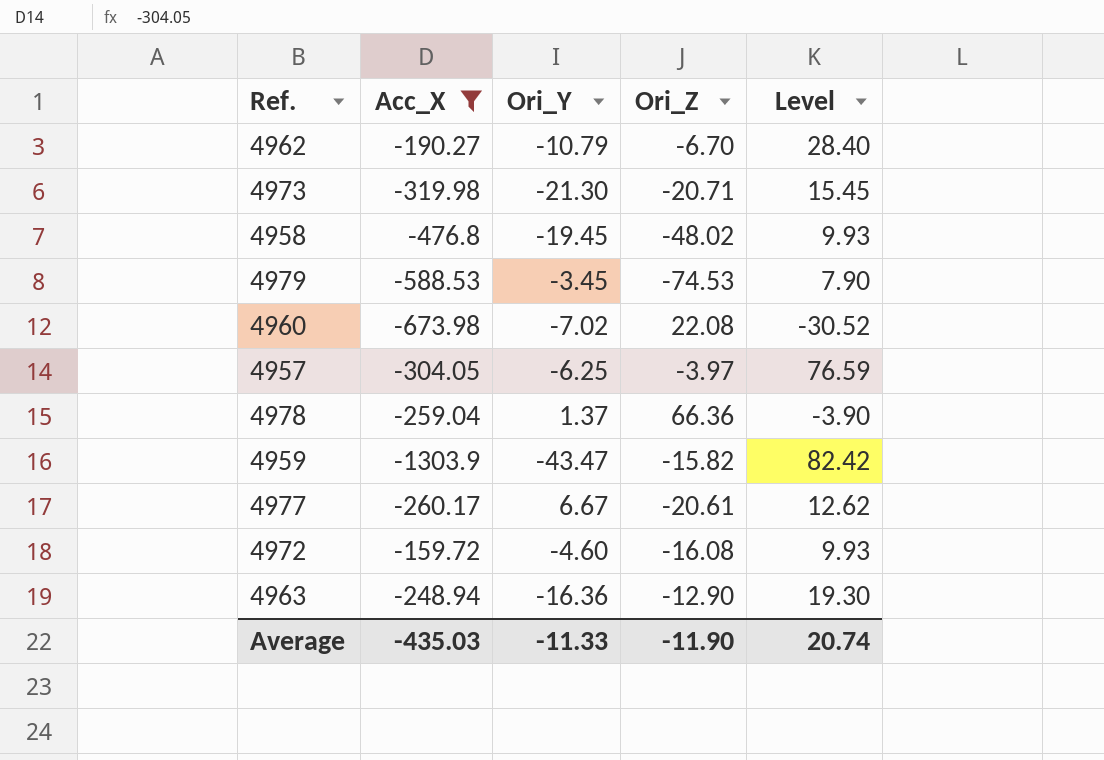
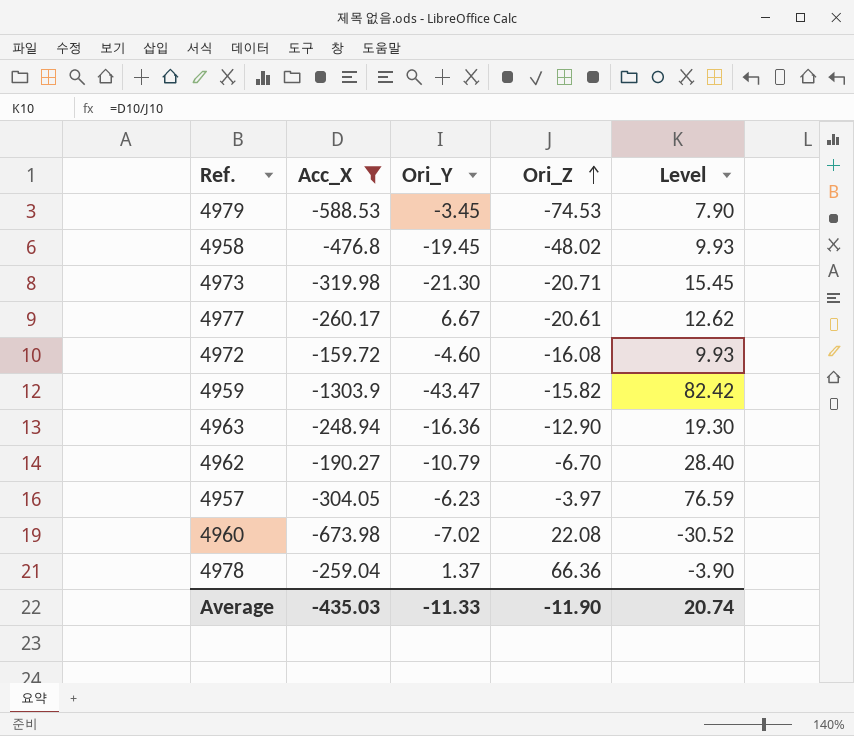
row order: none -> Ori_Z ascending
4957 | Ori_Y: -6.25 -> -6.23

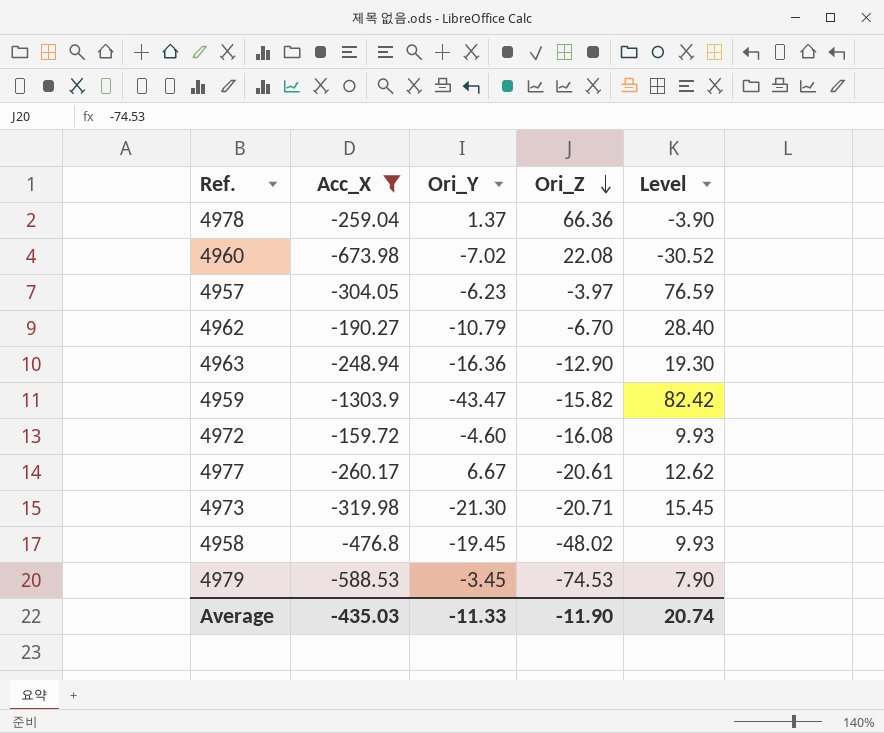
row order: Ori_Z ascending -> Ori_Z descending

